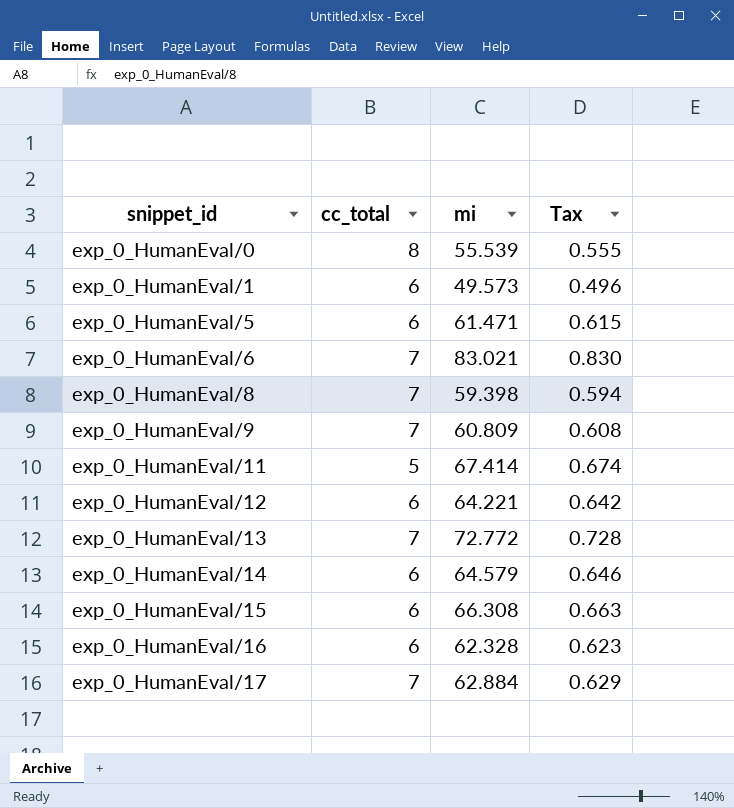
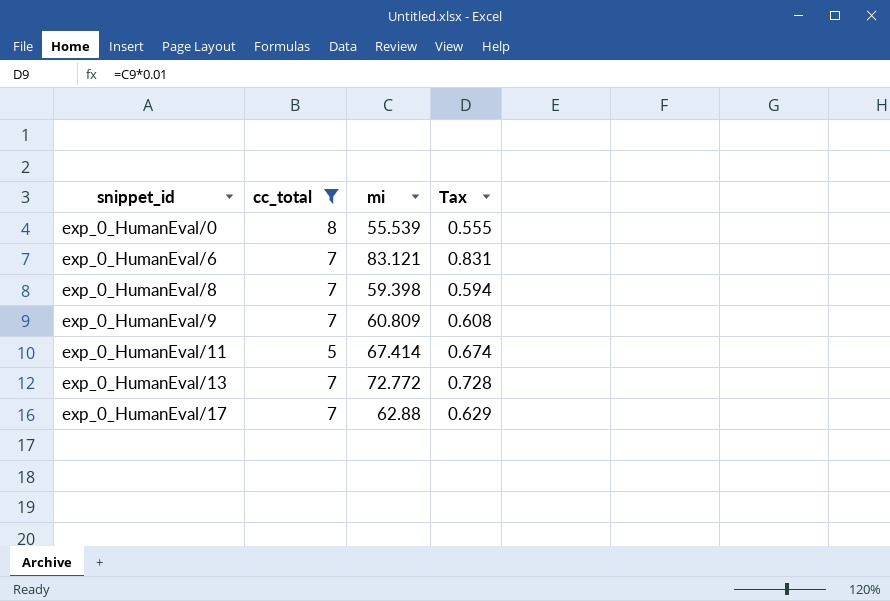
filter: none -> cc_total != 6
exp_0_HumanEval/6 | mi: 83.021 -> 83.121
exp_0_HumanEval/6 | Tax: 0.830 -> 0.831
exp_0_HumanEval/17 | mi: 62.884 -> 62.88

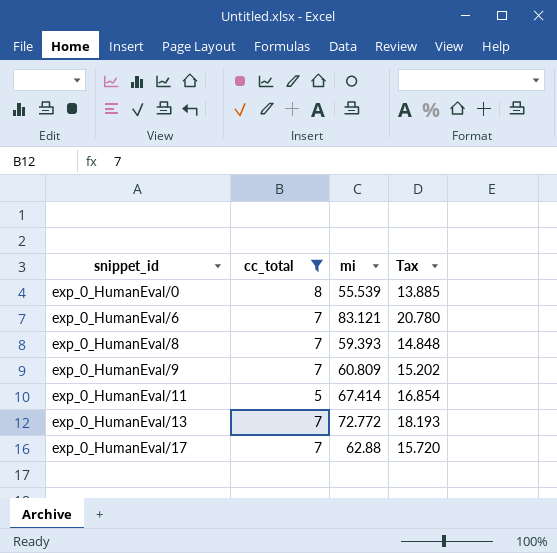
column Tax | formula: [mi] * 0.01 -> [mi] * 0.25
exp_0_HumanEval/8 | mi: 59.398 -> 59.393

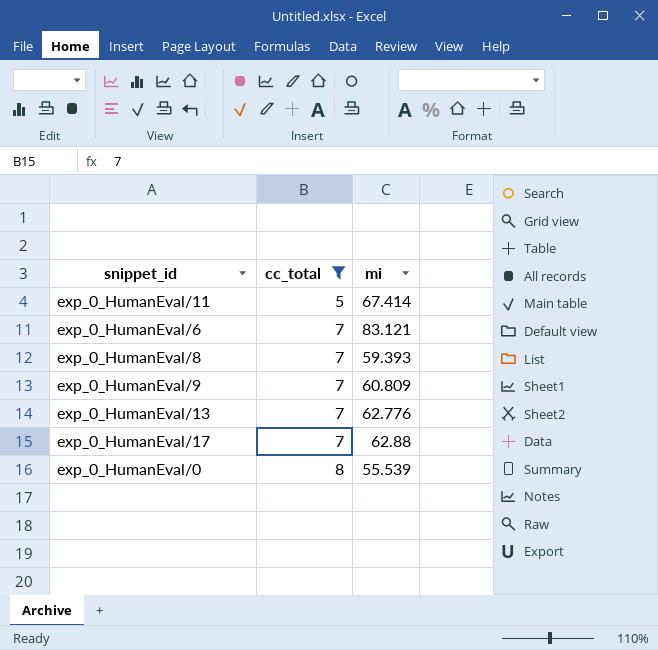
row order: snippet_id ascending -> cc_total ascending
column Tax | formula: [mi] * 0.25 -> none
exp_0_HumanEval/13 | mi: 72.772 -> 62.776

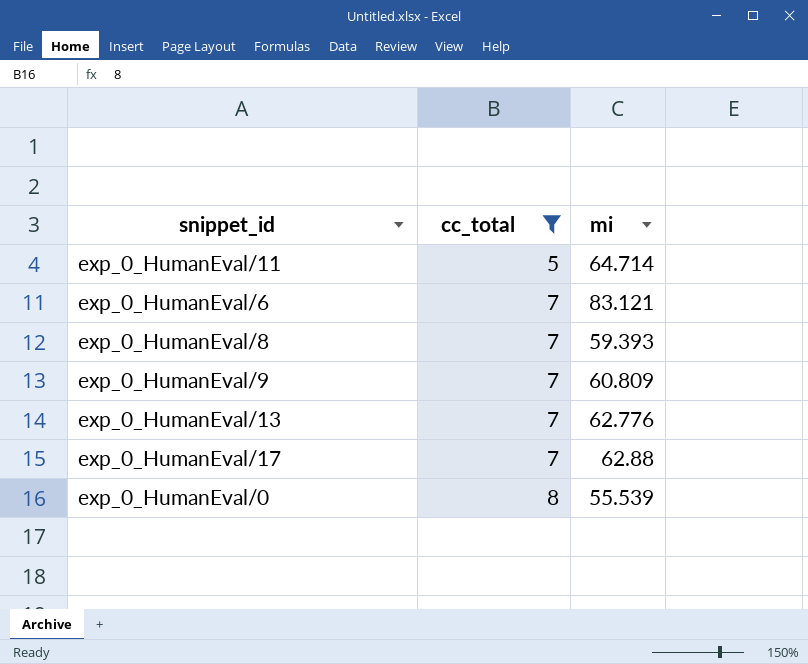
exp_0_HumanEval/11 | mi: 67.414 -> 64.714

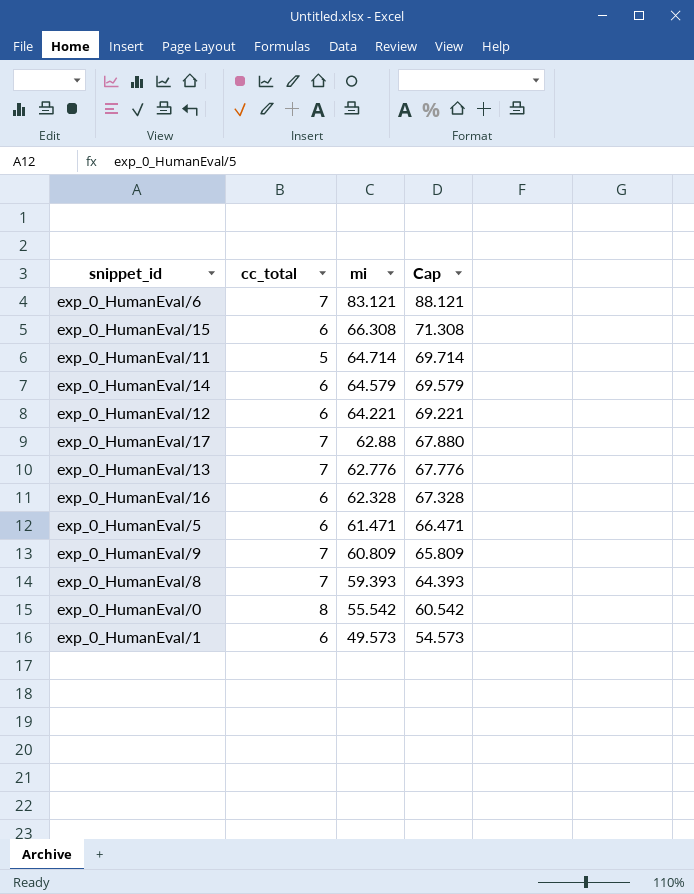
filter: cc_total != 6 -> none
row order: cc_total ascending -> mi descending
column Cap | formula: none -> [mi] + 5
exp_0_HumanEval/0 | mi: 55.539 -> 55.542

